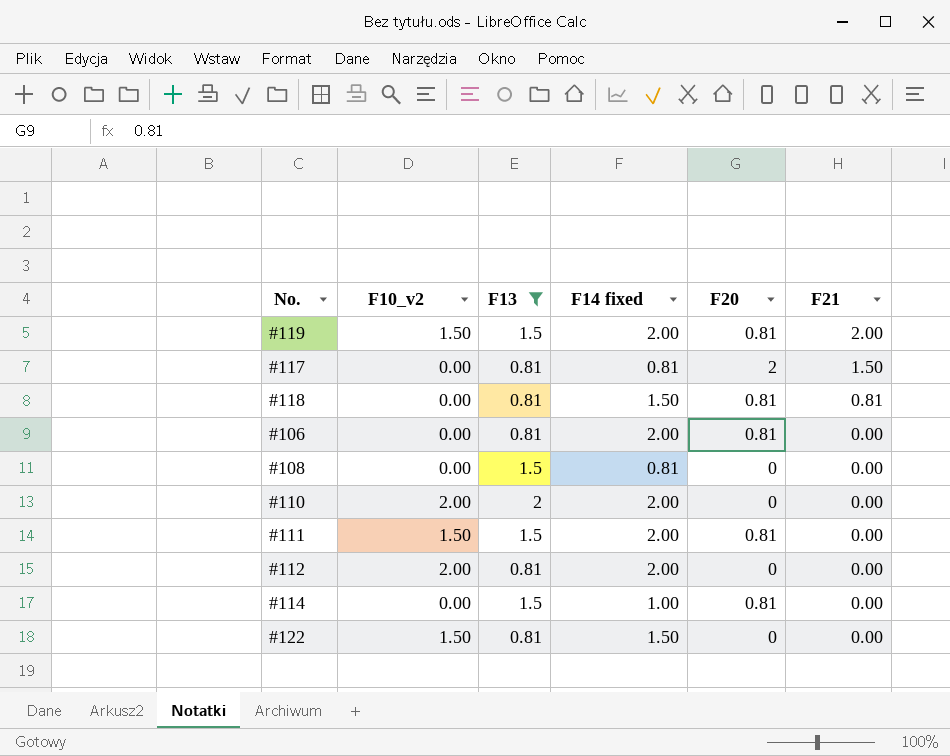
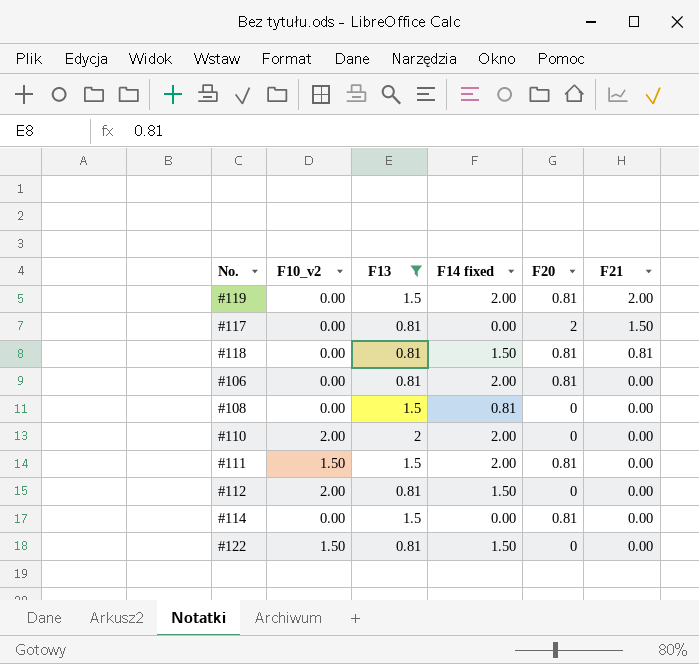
#119 | F10_v2: 1.50 -> 0.00
#117 | F14 fixed: 0.81 -> 0.00
#112 | F14 fixed: 2.00 -> 1.50
#114 | F14 fixed: 1.00 -> 0.00

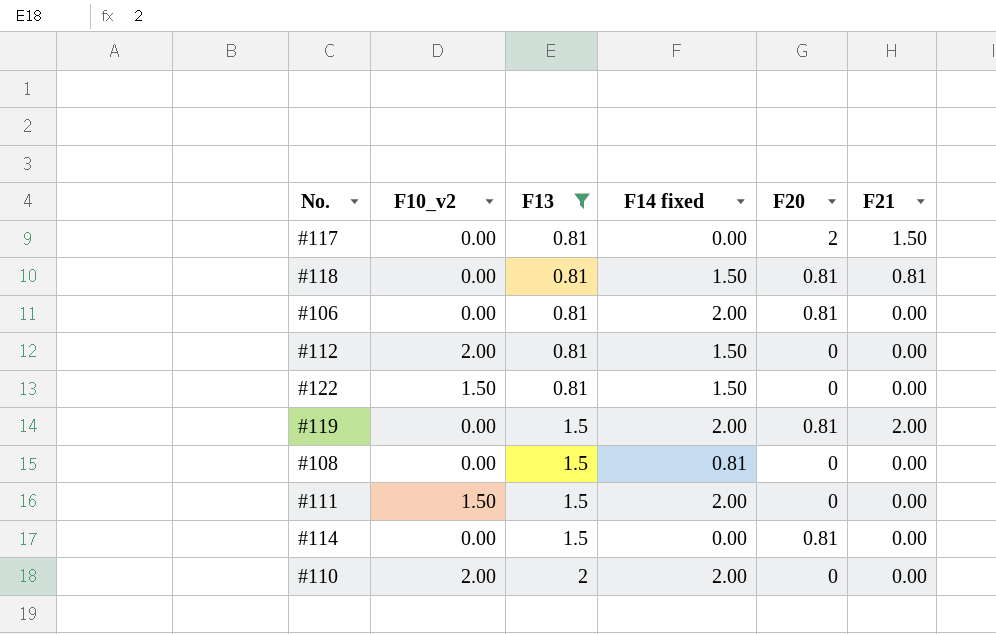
row order: F21 descending -> F13 ascending
#111 | F20: 0.81 -> 0

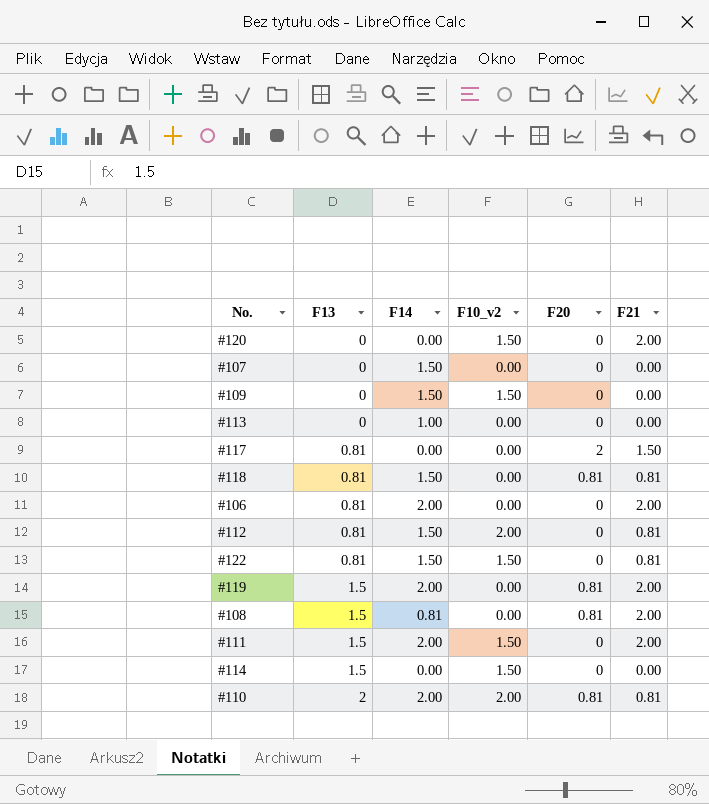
filter: F13 != 0 -> none
column name: F14 fixed -> F14
column F10_v2 | position: 2 -> 4
#106 | F20: 0.81 -> 0
#106 | F21: 0.00 -> 2.00
#112 | F21: 0.00 -> 0.81
#122 | F21: 0.00 -> 0.81
#108 | F20: 0 -> 0.81
#108 | F21: 0.00 -> 2.00
#111 | F21: 0.00 -> 2.00
#114 | F10_v2: 0.00 -> 1.50
#114 | F20: 0.81 -> 0
#110 | F20: 0 -> 0.81
#110 | F21: 0.00 -> 0.81

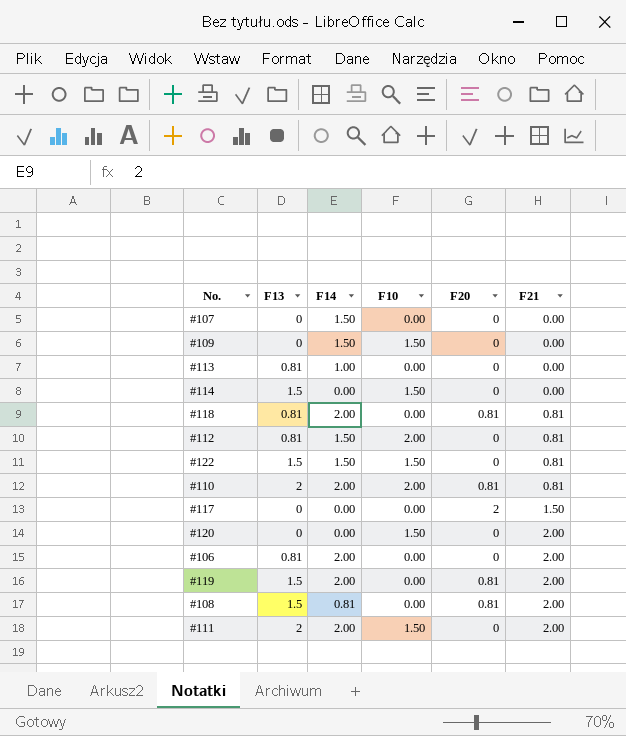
row order: F13 ascending -> F21 ascending
column name: F10_v2 -> F10
#113 | F13: 0 -> 0.81
#118 | F14: 1.50 -> 2.00
#122 | F13: 0.81 -> 1.5
#117 | F13: 0.81 -> 0
#111 | F13: 1.5 -> 2

